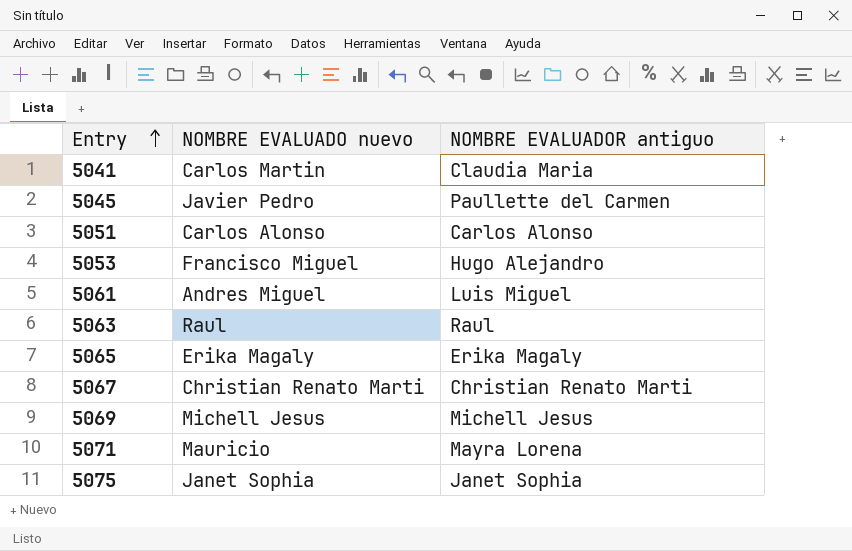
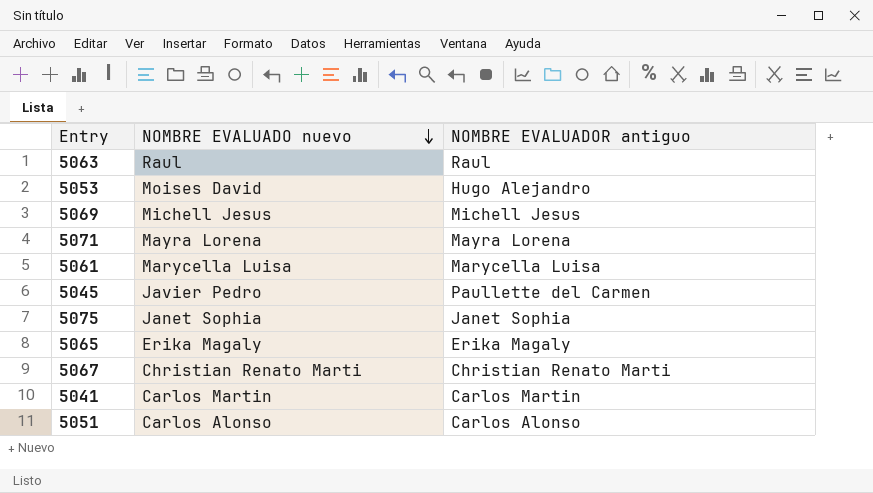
row order: Entry ascending -> NOMBRE EVALUADO nuevo descending
5053 | NOMBRE EVALUADO nuevo: Francisco Miguel -> Moises David
5071 | NOMBRE EVALUADO nuevo: Mauricio -> Mayra Lorena
5061 | NOMBRE EVALUADO nuevo: Andres Miguel -> Marycella Luisa
5061 | NOMBRE EVALUADOR antiguo: Luis Miguel -> Marycella Luisa
5041 | NOMBRE EVALUADOR antiguo: Claudia Maria -> Carlos Martin

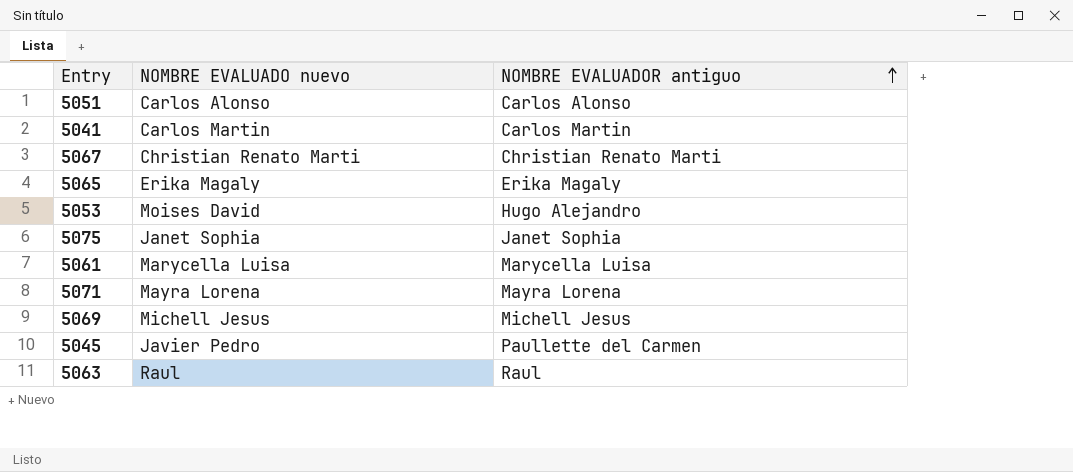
row order: NOMBRE EVALUADO nuevo descending -> NOMBRE EVALUADOR antiguo ascending

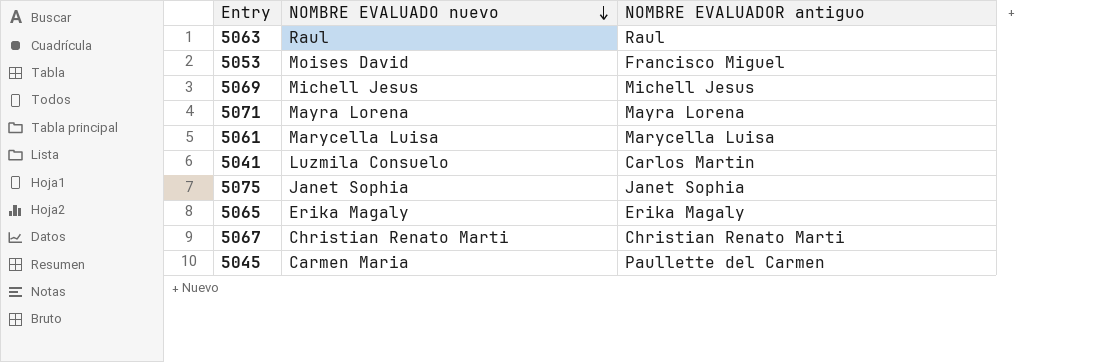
row order: NOMBRE EVALUADOR antiguo ascending -> NOMBRE EVALUADO nuevo descending
row 5051: Carlos Alonso | Carlos Alonso -> none
5053 | NOMBRE EVALUADOR antiguo: Hugo Alejandro -> Francisco Miguel
5041 | NOMBRE EVALUADO nuevo: Carlos Martin -> Luzmila Consuelo
5045 | NOMBRE EVALUADO nuevo: Javier Pedro -> Carmen Maria

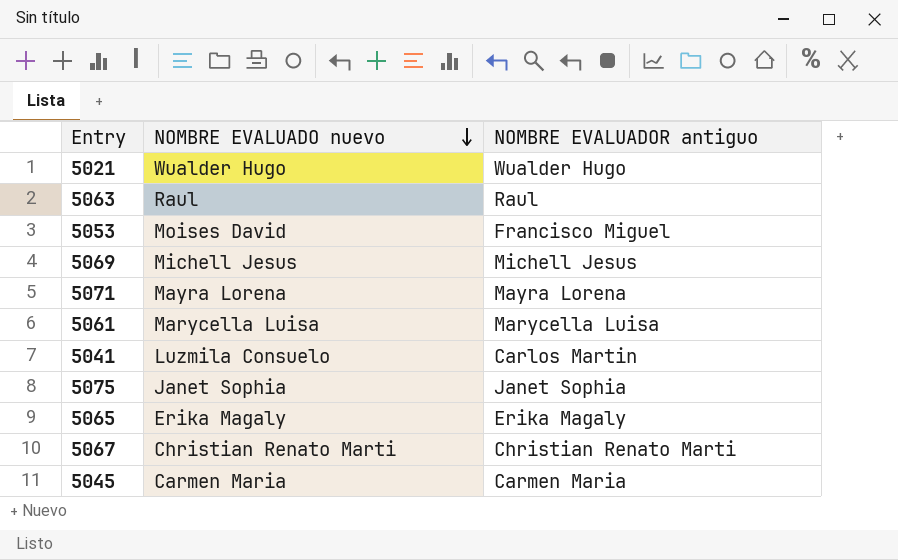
row 5021: none -> Wualder Hugo | Wualder Hugo
5045 | NOMBRE EVALUADOR antiguo: Paullette del Carmen -> Carmen Maria

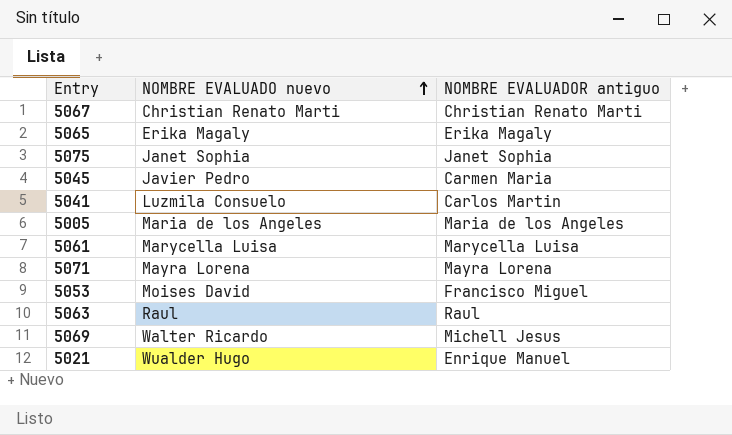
row order: NOMBRE EVALUADO nuevo descending -> NOMBRE EVALUADO nuevo ascending
5045 | NOMBRE EVALUADO nuevo: Carmen Maria -> Javier Pedro
row 5005: none -> Maria de los Angeles | Maria de los Angeles
5069 | NOMBRE EVALUADO nuevo: Michell Jesus -> Walter Ricardo
5021 | NOMBRE EVALUADOR antiguo: Wualder Hugo -> Enrique Manuel

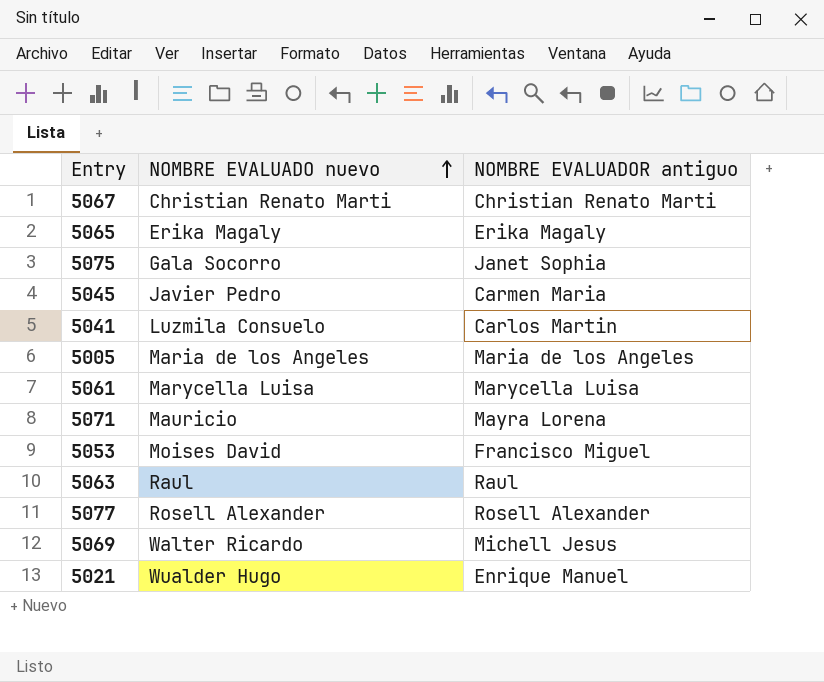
5075 | NOMBRE EVALUADO nuevo: Janet Sophia -> Gala Socorro
5071 | NOMBRE EVALUADO nuevo: Mayra Lorena -> Mauricio
row 5077: none -> Rosell Alexander | Rosell Alexander

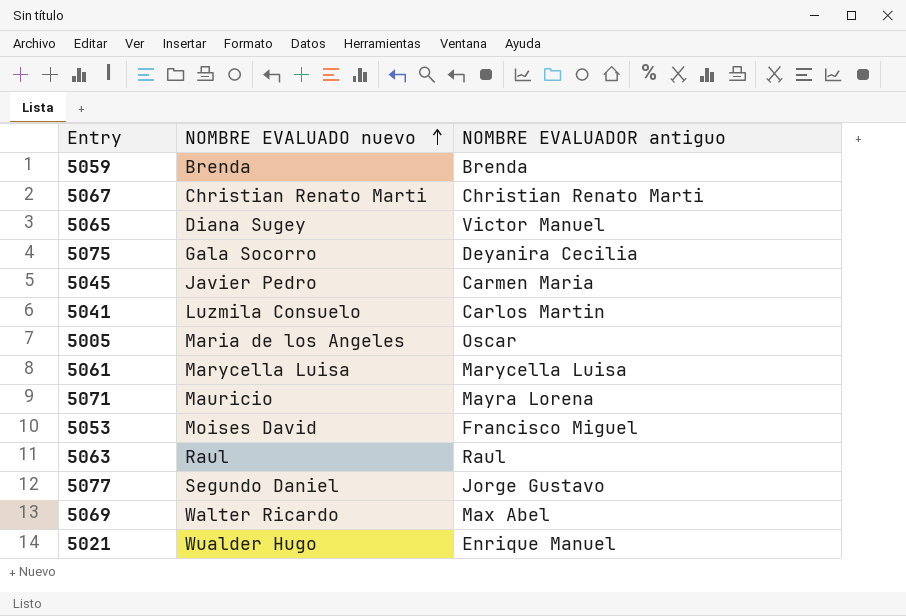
row 5059: none -> Brenda | Brenda
5065 | NOMBRE EVALUADO nuevo: Erika Magaly -> Diana Sugey
5065 | NOMBRE EVALUADOR antiguo: Erika Magaly -> Victor Manuel
5075 | NOMBRE EVALUADOR antiguo: Janet Sophia -> Deyanira Cecilia
5005 | NOMBRE EVALUADOR antiguo: Maria de los Angeles -> Oscar
5077 | NOMBRE EVALUADO nuevo: Rosell Alexander -> Segundo Daniel
5077 | NOMBRE EVALUADOR antiguo: Rosell Alexander -> Jorge Gustavo
5069 | NOMBRE EVALUADOR antiguo: Michell Jesus -> Max Abel

